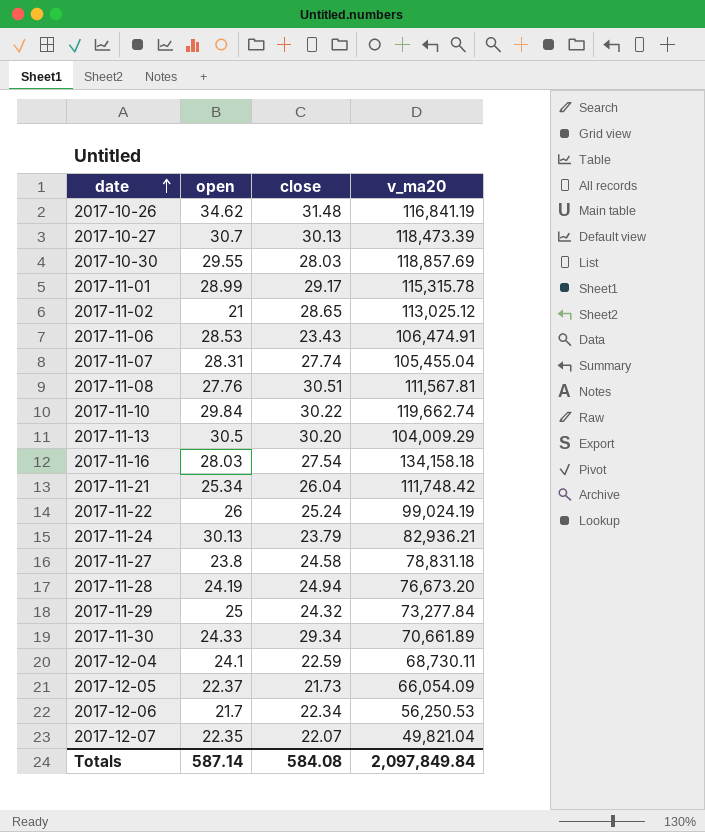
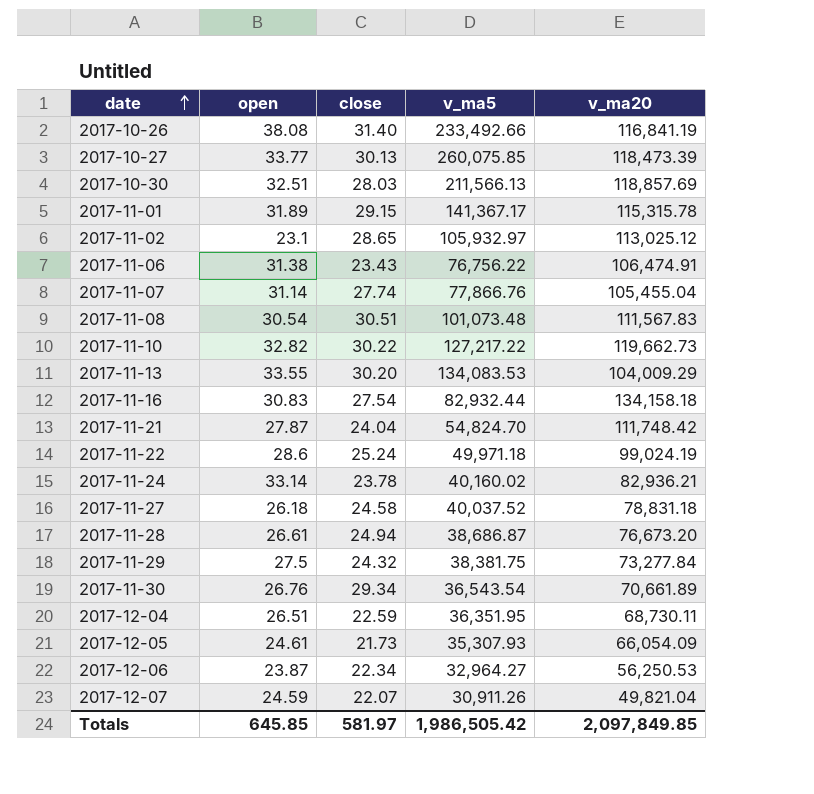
column v_ma5 | position: none -> 4
2017-10-26 | open: 34.62 -> 38.08
2017-10-26 | close: 31.48 -> 31.40
2017-10-27 | open: 30.7 -> 33.77
2017-10-30 | open: 29.55 -> 32.51
2017-11-01 | open: 28.99 -> 31.89
2017-11-01 | close: 29.17 -> 29.15
2017-11-02 | open: 21 -> 23.1
2017-11-06 | open: 28.53 -> 31.38
2017-11-07 | open: 28.31 -> 31.14
2017-11-08 | open: 27.76 -> 30.54
2017-11-08 | v_ma20: 111,567.81 -> 111,567.83
2017-11-10 | open: 29.84 -> 32.82
2017-11-10 | v_ma20: 119,662.74 -> 119,662.73
2017-11-13 | open: 30.5 -> 33.55
2017-11-16 | open: 28.03 -> 30.83
2017-11-21 | open: 25.34 -> 27.87
2017-11-21 | close: 26.04 -> 24.04
2017-11-22 | open: 26 -> 28.6
2017-11-24 | open: 30.13 -> 33.14
2017-11-24 | close: 23.79 -> 23.78
2017-11-27 | open: 23.8 -> 26.18
2017-11-28 | open: 24.19 -> 26.61
2017-11-29 | open: 25 -> 27.5
2017-11-30 | open: 24.33 -> 26.76
2017-12-04 | open: 24.1 -> 26.51
2017-12-05 | open: 22.37 -> 24.61
2017-12-06 | open: 21.7 -> 23.87
2017-12-07 | open: 22.35 -> 24.59
Totals | open: 587.14 -> 645.85
Totals | close: 584.08 -> 581.97
Totals | v_ma20: 2,097,849.84 -> 2,097,849.85

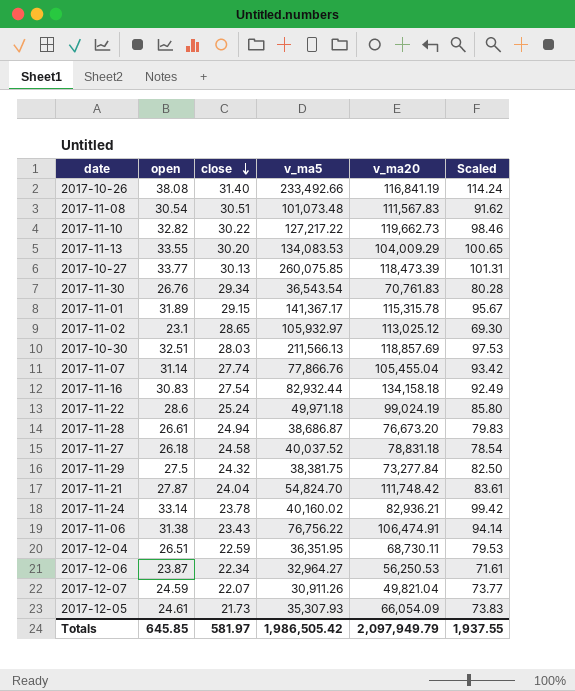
row order: date ascending -> close descending
column Scaled | formula: none -> [open] * 3
2017-11-30 | v_ma20: 70,661.89 -> 70,761.83
Totals | v_ma20: 2,097,849.85 -> 2,097,949.79

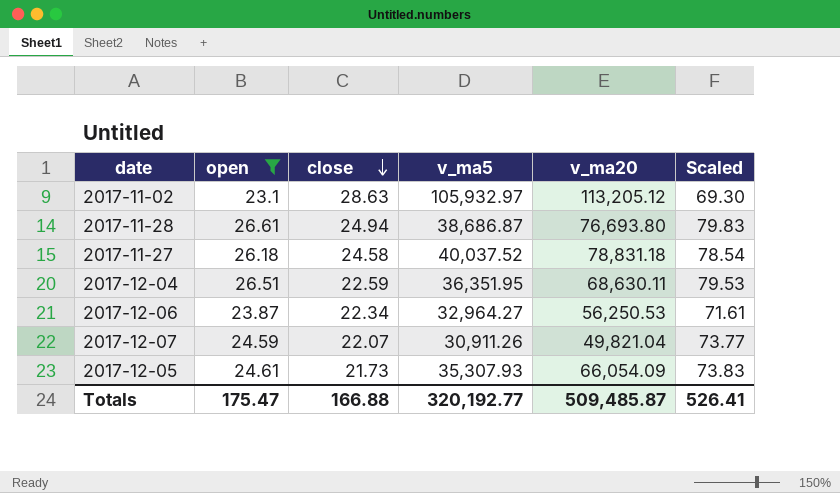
filter: none -> open <= 26.61
2017-11-02 | close: 28.65 -> 28.63
2017-11-02 | v_ma20: 113,025.12 -> 113,205.12
2017-11-28 | v_ma20: 76,673.20 -> 76,693.80
2017-12-04 | v_ma20: 68,730.11 -> 68,630.11
Totals | open: 645.85 -> 175.47
Totals | close: 581.97 -> 166.88
Totals | v_ma5: 1,986,505.42 -> 320,192.77
Totals | v_ma20: 2,097,949.79 -> 509,485.87
Totals | Scaled: 1,937.55 -> 526.41

